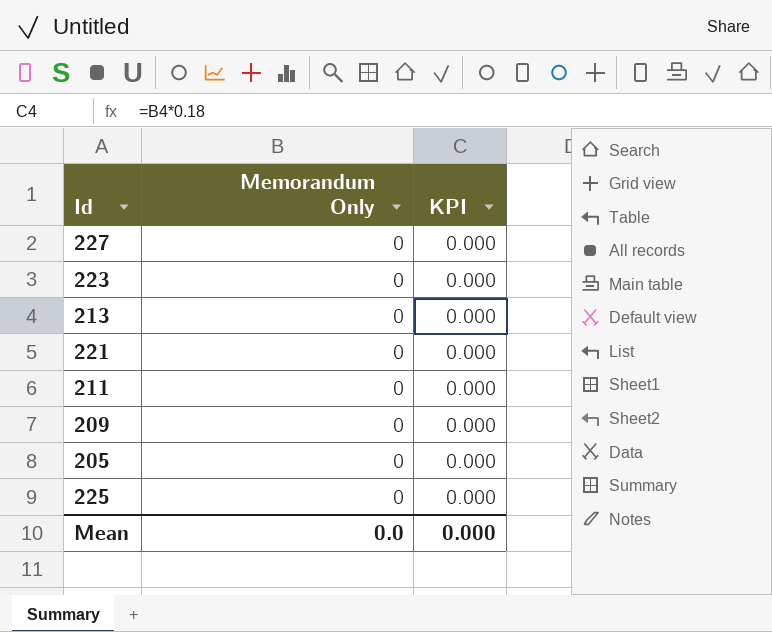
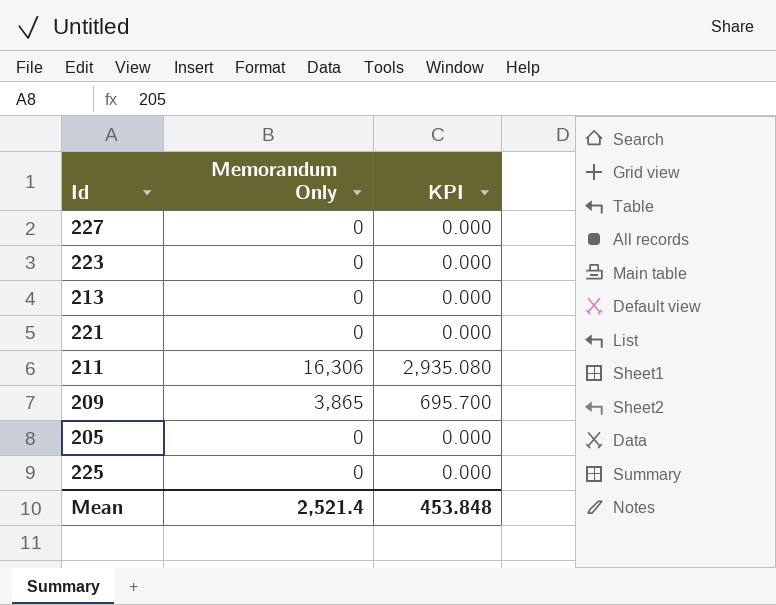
211 | Memorandum Only: 0 -> 16,306
211 | KPI: 0.000 -> 2,935.080
209 | Memorandum Only: 0 -> 3,865
209 | KPI: 0.000 -> 695.700
Mean | Memorandum Only: 0.0 -> 2,521.4
Mean | KPI: 0.000 -> 453.848

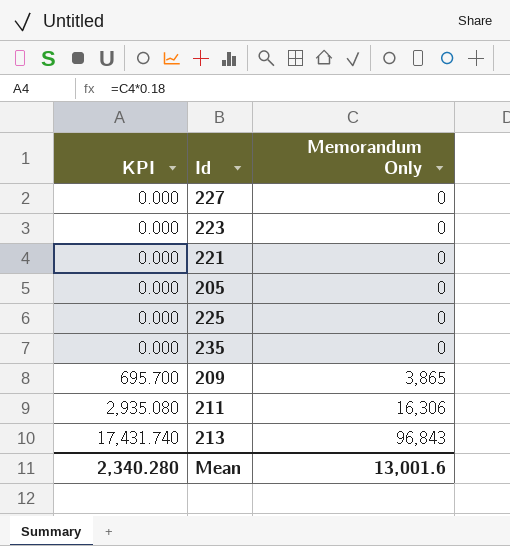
row order: none -> KPI ascending
column KPI | position: 3 -> 1
row 235: none -> 0.000 | 0
213 | KPI: 0.000 -> 17,431.740
213 | Memorandum Only: 0 -> 96,843
Mean | KPI: 453.848 -> 2,340.280
Mean | Memorandum Only: 2,521.4 -> 13,001.6

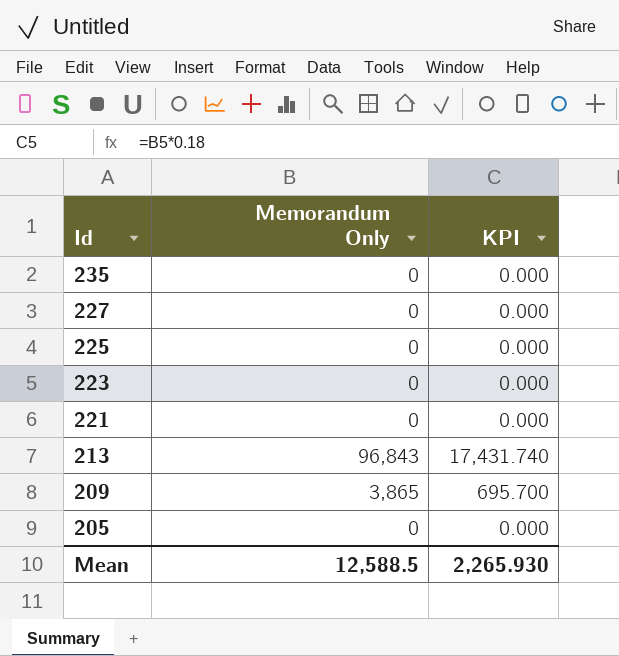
row order: KPI ascending -> Id descending
column KPI | position: 1 -> 3
row 211: 2,935.080 | 16,306 -> none
Mean | Memorandum Only: 13,001.6 -> 12,588.5
Mean | KPI: 2,340.280 -> 2,265.930

